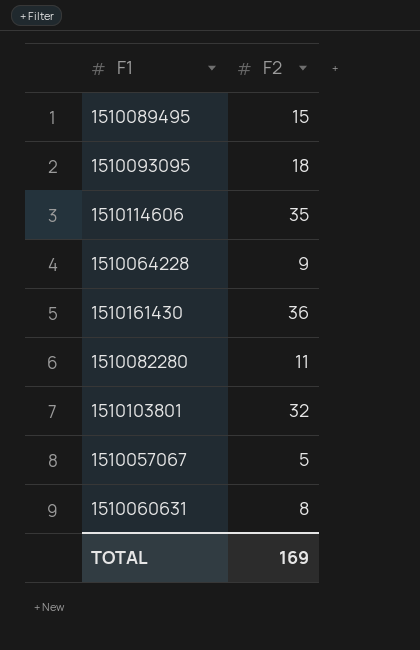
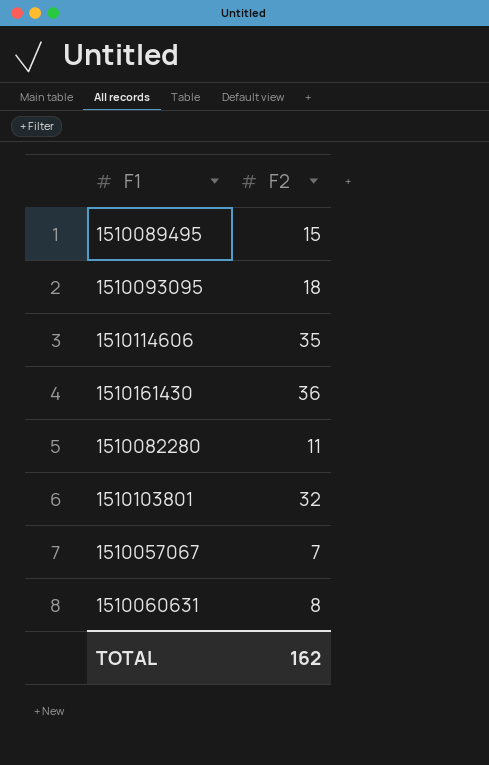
row 1510064228: 9 -> none
1510057067 | F2: 5 -> 7
TOTAL | F2: 169 -> 162

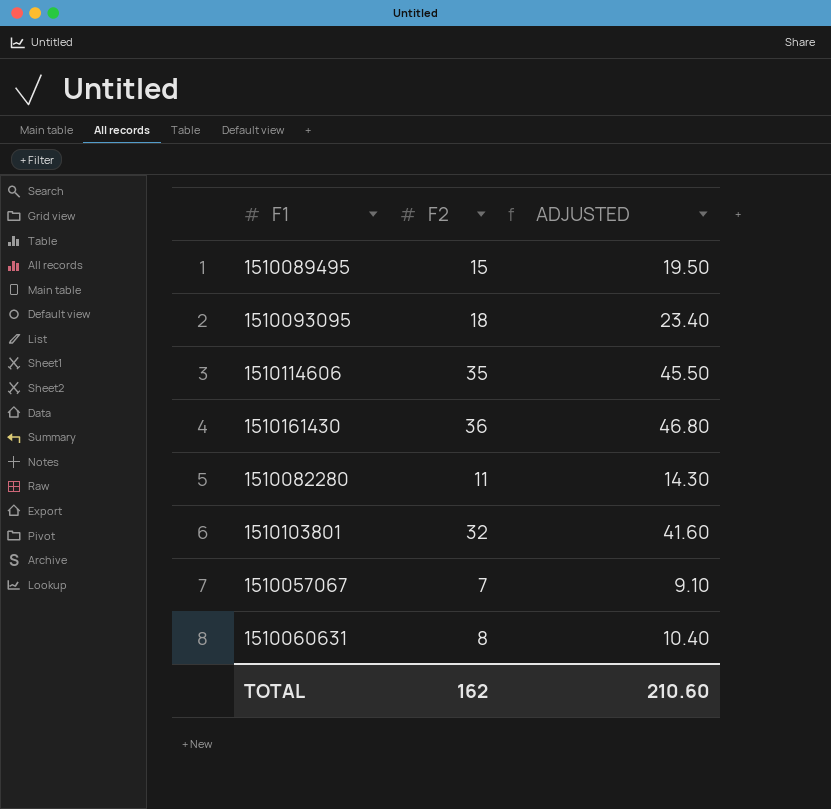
column ADJUSTED | formula: none -> [F2] * 1.3

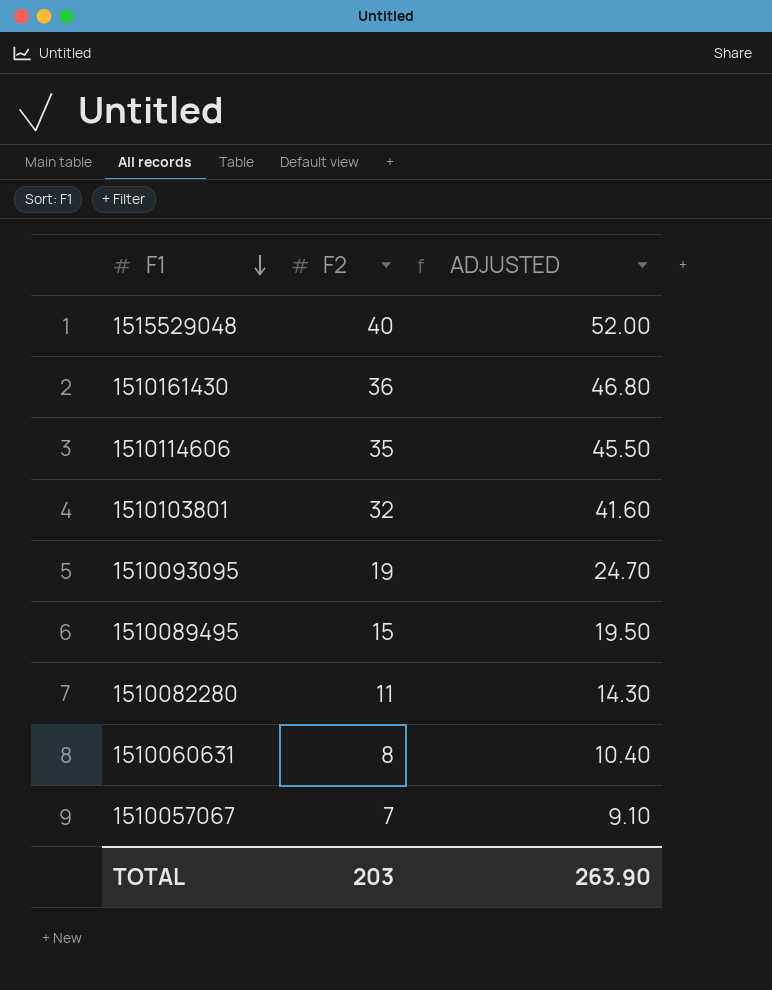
row order: none -> F1 descending
row 1515529048: none -> 40 | 52.00
1510093095 | F2: 18 -> 19
1510093095 | ADJUSTED: 23.40 -> 24.70
TOTAL | F2: 162 -> 203
TOTAL | ADJUSTED: 210.60 -> 263.90

